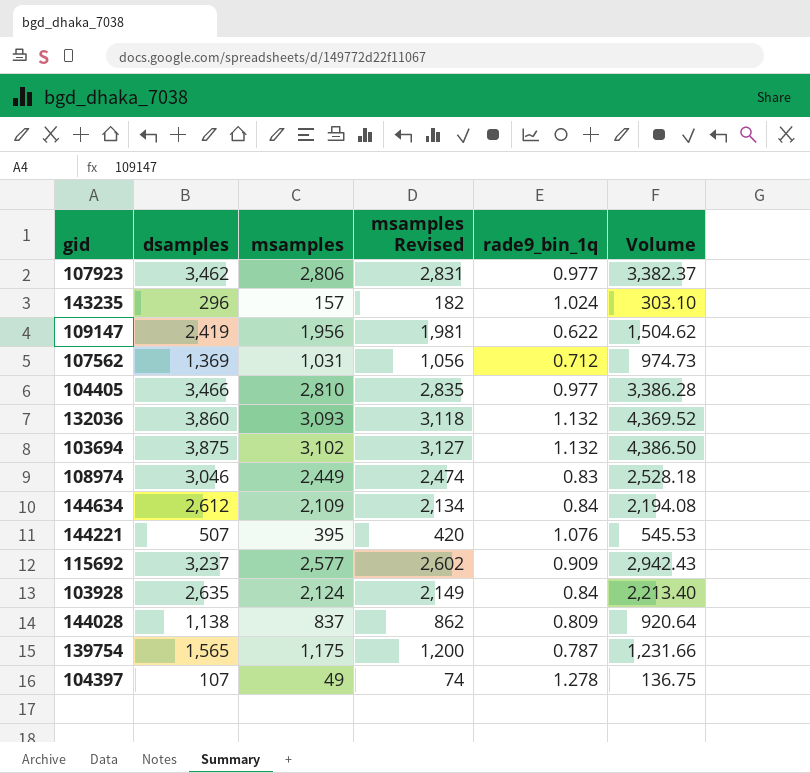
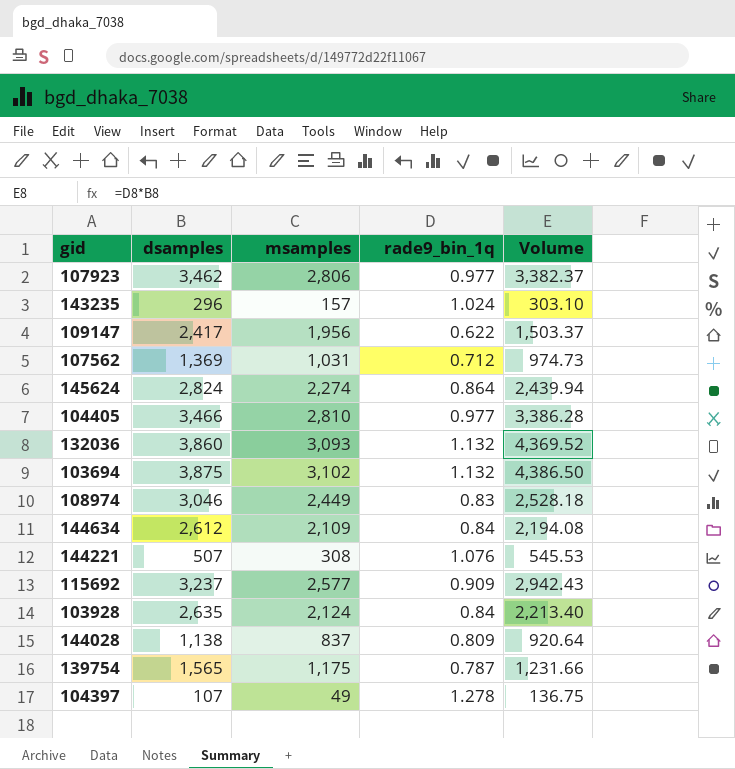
column msamples Revised | formula: [msamples] + 25 -> none
109147 | dsamples: 2,419 -> 2,417
109147 | Volume: 1,504.62 -> 1,503.37
row 145624: none -> 2,824 | 2,274 | 0.864 | 2,439.94
144221 | msamples: 395 -> 308

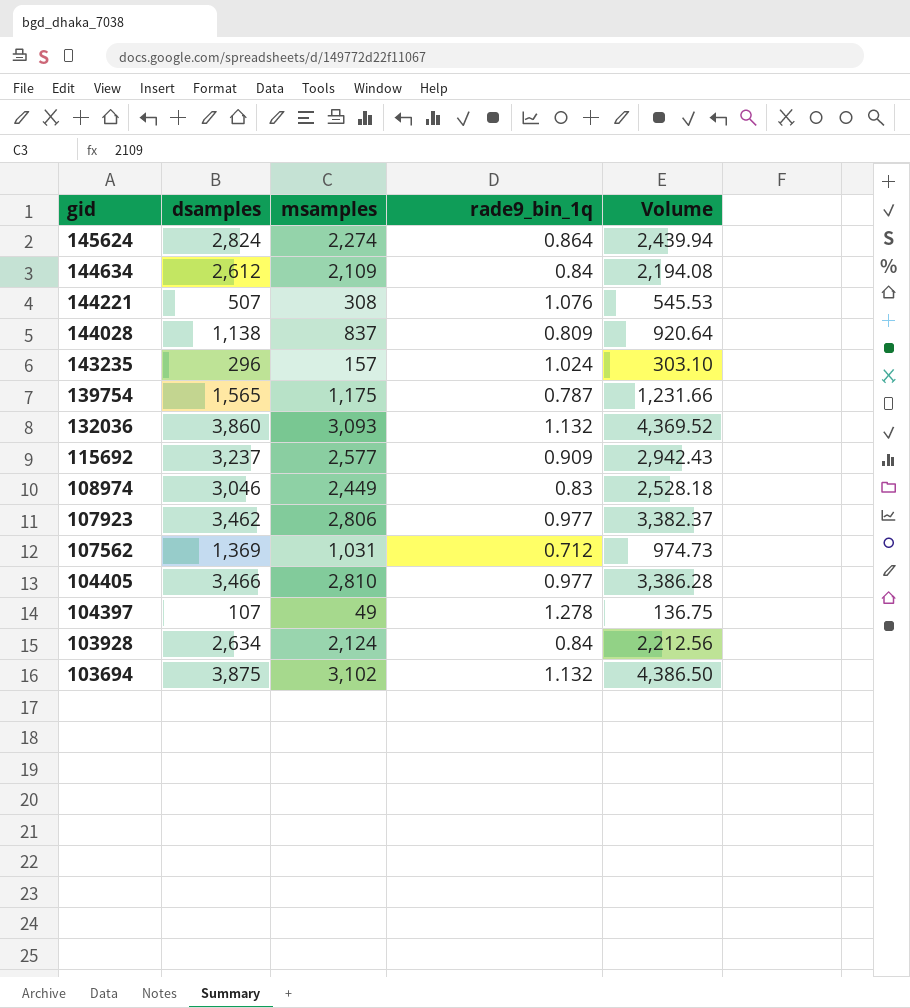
row order: none -> gid descending
row 109147: 2,417 | 1,956 | 0.622 | 1,503.37 -> none
103928 | dsamples: 2,635 -> 2,634
103928 | Volume: 2,213.40 -> 2,212.56

